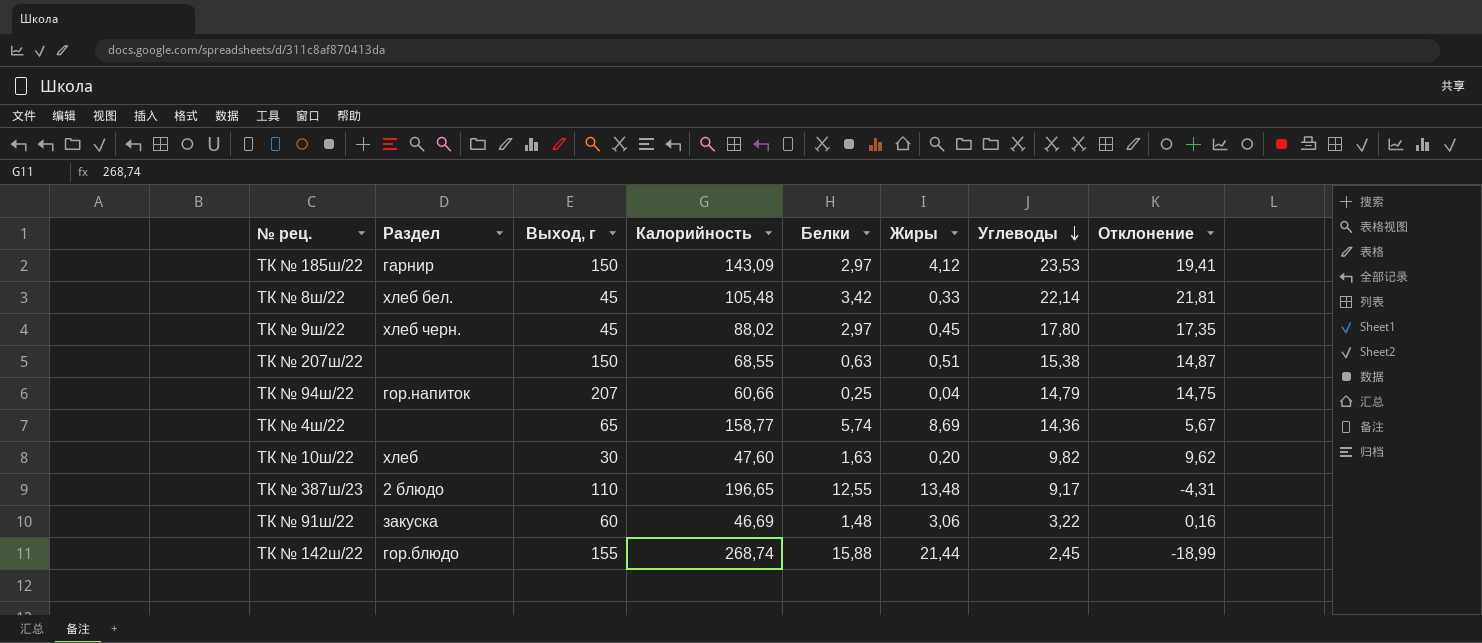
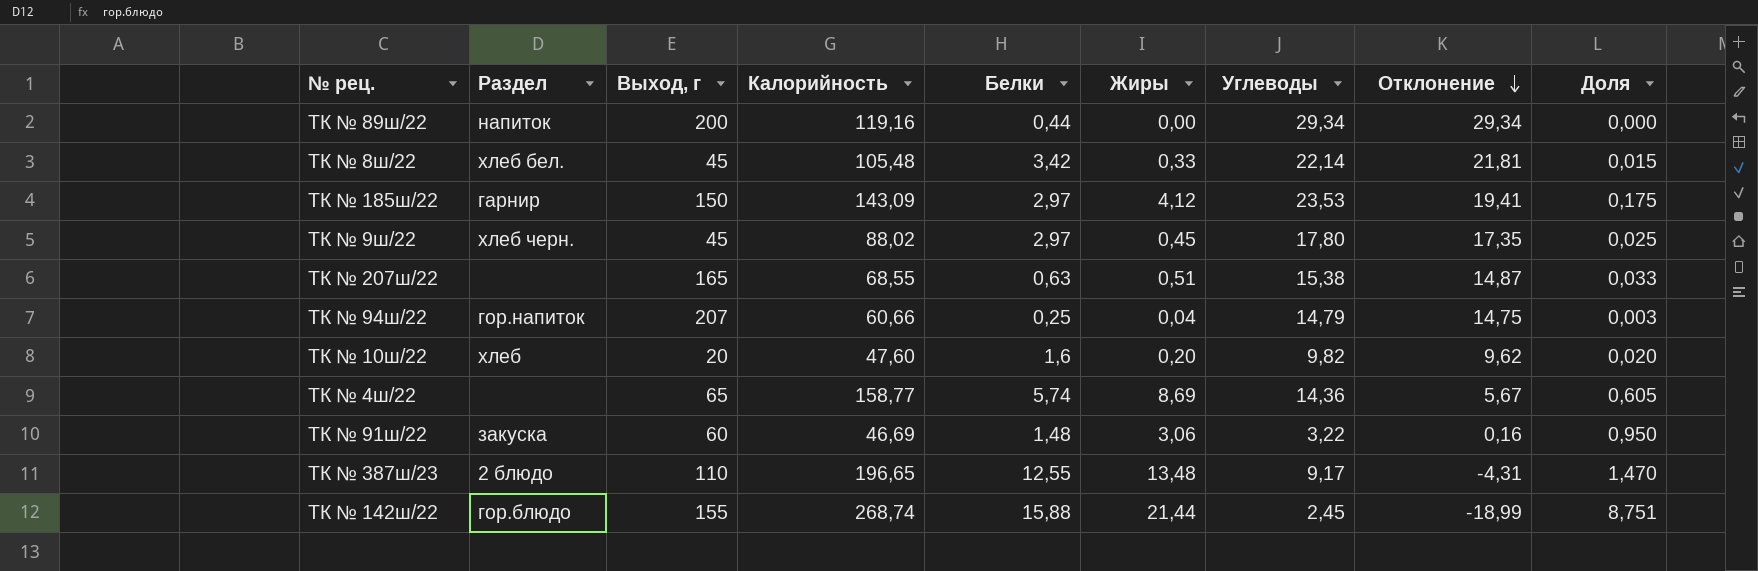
row order: Углеводы descending -> Отклонение descending
column Доля | formula: none -> [Жиры] / [Углеводы]
row ТК № 89ш/22: none -> напиток | 200 | 119,16 | 0,44 | 0,00 | 29,34 | 29,34 | 0,000
ТК № 207ш/22 | Выход, г: 150 -> 165
ТК № 10ш/22 | Выход, г: 30 -> 20
ТК № 10ш/22 | Белки: 1,63 -> 1,6

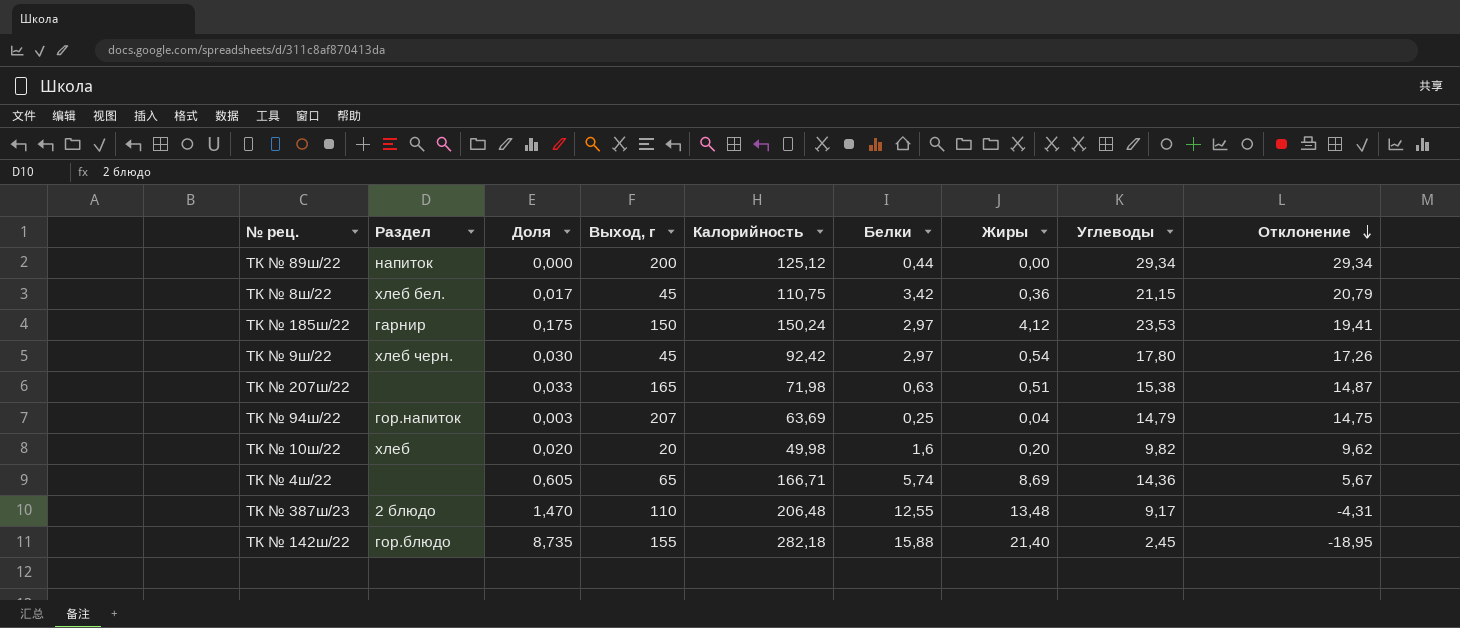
column Доля | position: 9 -> 3
row ТК № 91ш/22: закуска | 60 | 46,69 | 1,48 | 3,06 | 3,22 | 0,16 | 0,950 -> none
ТК № 89ш/22 | Калорийность: 119,16 -> 125,12
ТК № 8ш/22 | Доля: 0,015 -> 0,017
ТК № 8ш/22 | Калорийность: 105,48 -> 110,75
ТК № 8ш/22 | Жиры: 0,33 -> 0,36
ТК № 8ш/22 | Углеводы: 22,14 -> 21,15
ТК № 8ш/22 | Отклонение: 21,81 -> 20,79
ТК № 185ш/22 | Калорийность: 143,09 -> 150,24
ТК № 9ш/22 | Доля: 0,025 -> 0,030
ТК № 9ш/22 | Калорийность: 88,02 -> 92,42
ТК № 9ш/22 | Жиры: 0,45 -> 0,54
ТК № 9ш/22 | Отклонение: 17,35 -> 17,26
ТК № 207ш/22 | Калорийность: 68,55 -> 71,98
ТК № 94ш/22 | Калорийность: 60,66 -> 63,69
ТК № 10ш/22 | Калорийность: 47,60 -> 49,98
ТК № 4ш/22 | Калорийность: 158,77 -> 166,71
ТК № 387ш/23 | Калорийность: 196,65 -> 206,48
ТК № 142ш/22 | Доля: 8,751 -> 8,735
ТК № 142ш/22 | Калорийность: 268,74 -> 282,18
ТК № 142ш/22 | Жиры: 21,44 -> 21,40
ТК № 142ш/22 | Отклонение: -18,99 -> -18,95

